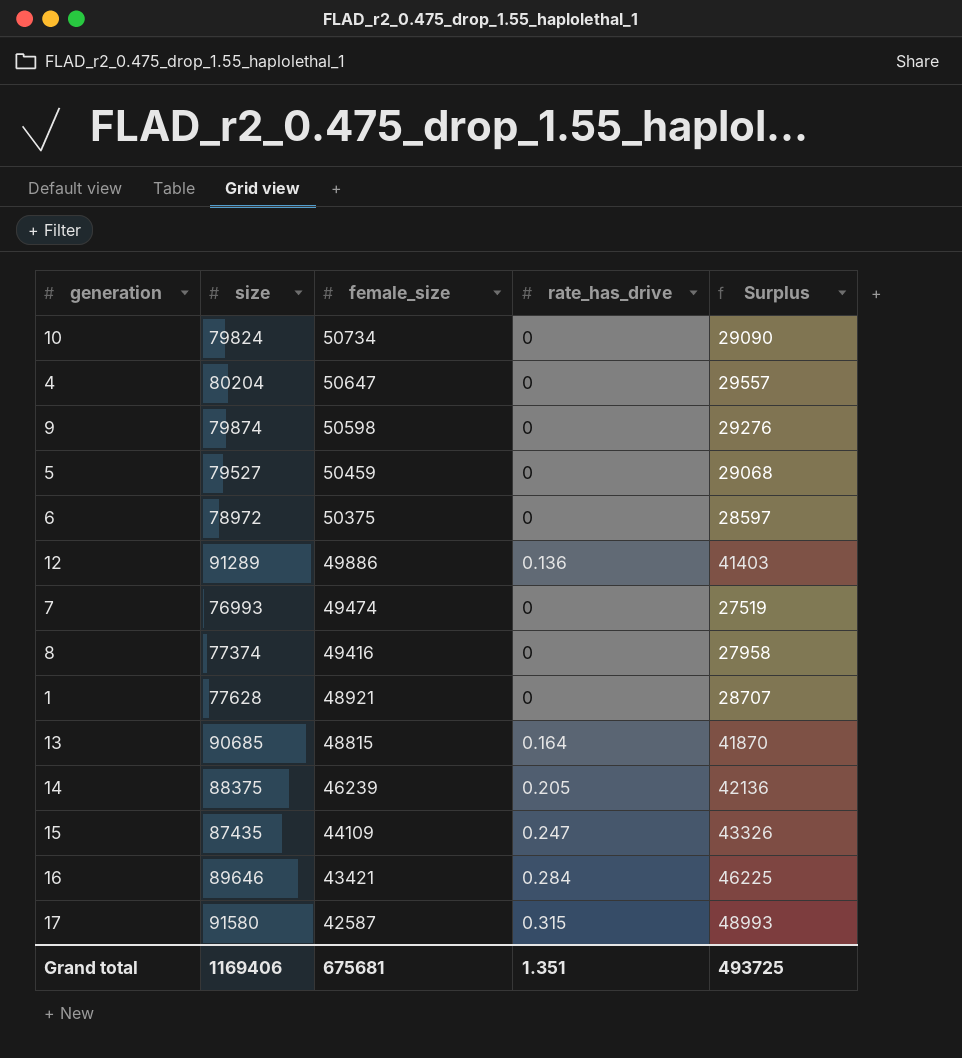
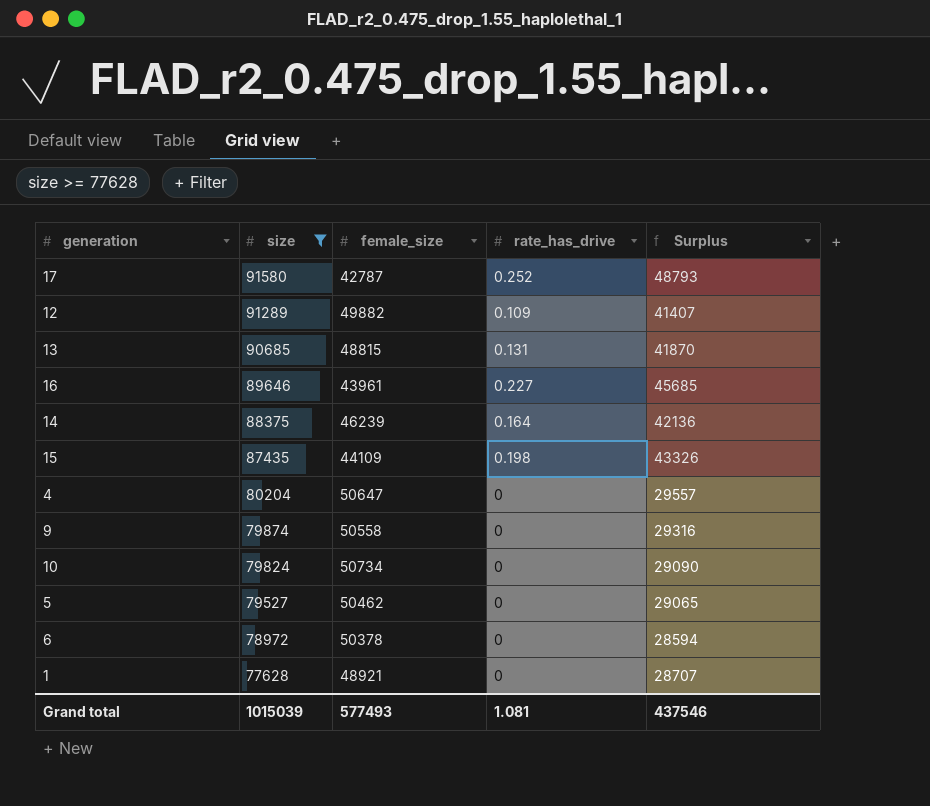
filter: none -> size >= 77628
row order: female_size descending -> size descending
17 | female_size: 42587 -> 42787
17 | rate_has_drive: 0.315 -> 0.252
17 | Surplus: 48993 -> 48793
12 | female_size: 49886 -> 49882
12 | rate_has_drive: 0.136 -> 0.109
12 | Surplus: 41403 -> 41407
13 | rate_has_drive: 0.164 -> 0.131
16 | female_size: 43421 -> 43961
16 | rate_has_drive: 0.284 -> 0.227
16 | Surplus: 46225 -> 45685
14 | rate_has_drive: 0.205 -> 0.164
15 | rate_has_drive: 0.247 -> 0.198
9 | female_size: 50598 -> 50558
9 | Surplus: 29276 -> 29316
5 | female_size: 50459 -> 50462
5 | Surplus: 29068 -> 29065
6 | female_size: 50375 -> 50378
6 | Surplus: 28597 -> 28594
Grand total | size: 1169406 -> 1015039
Grand total | female_size: 675681 -> 577493
Grand total | rate_has_drive: 1.351 -> 1.081
Grand total | Surplus: 493725 -> 437546

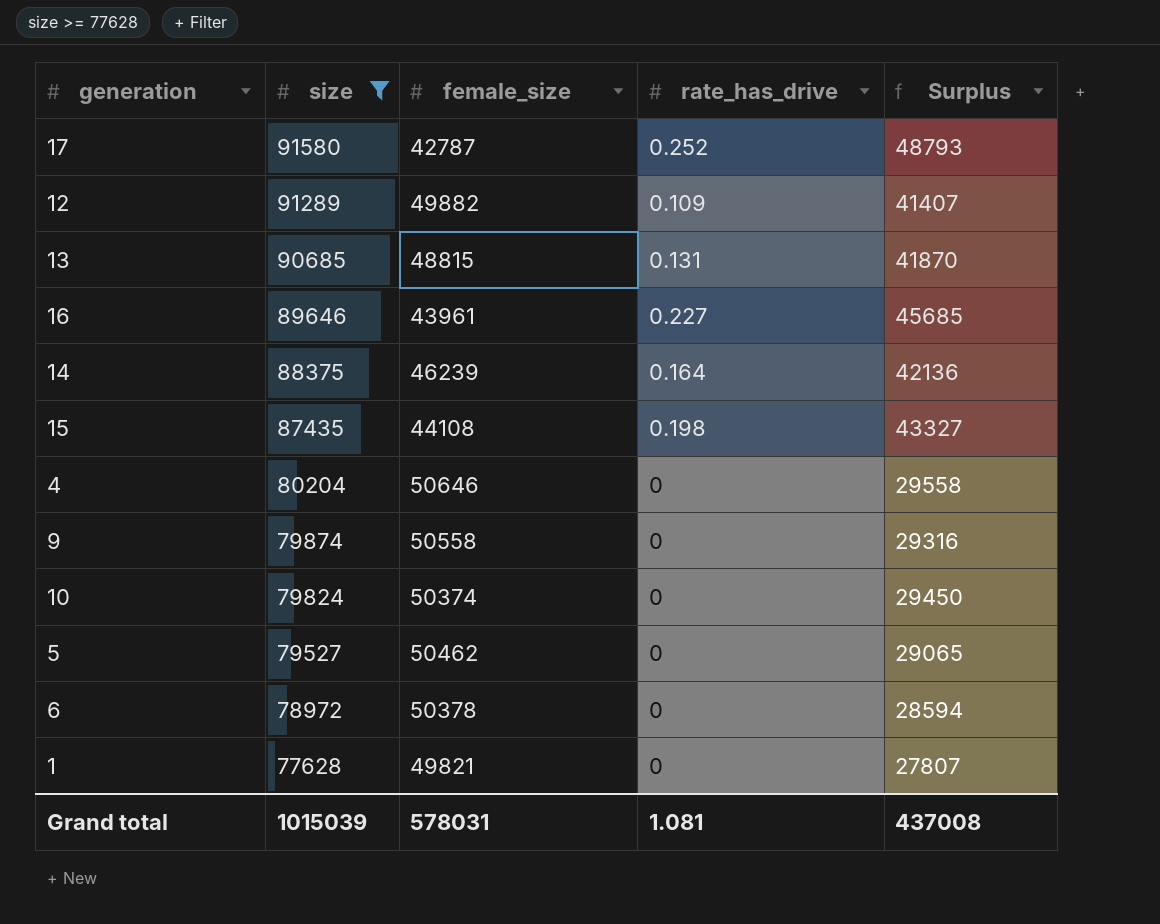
15 | female_size: 44109 -> 44108
15 | Surplus: 43326 -> 43327
4 | female_size: 50647 -> 50646
4 | Surplus: 29557 -> 29558
10 | female_size: 50734 -> 50374
10 | Surplus: 29090 -> 29450
1 | female_size: 48921 -> 49821
1 | Surplus: 28707 -> 27807
Grand total | female_size: 577493 -> 578031
Grand total | Surplus: 437546 -> 437008

